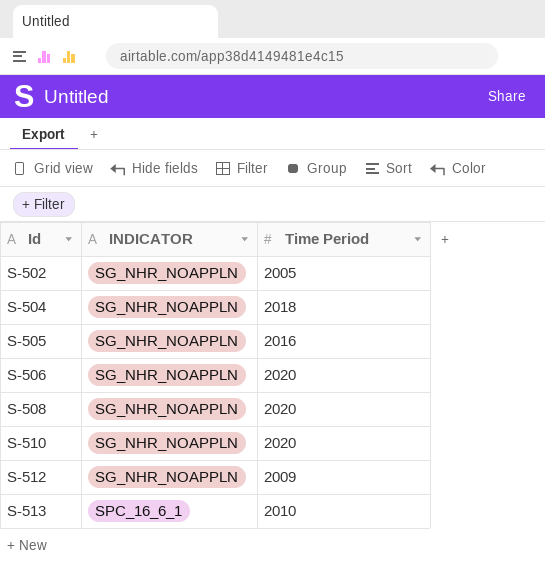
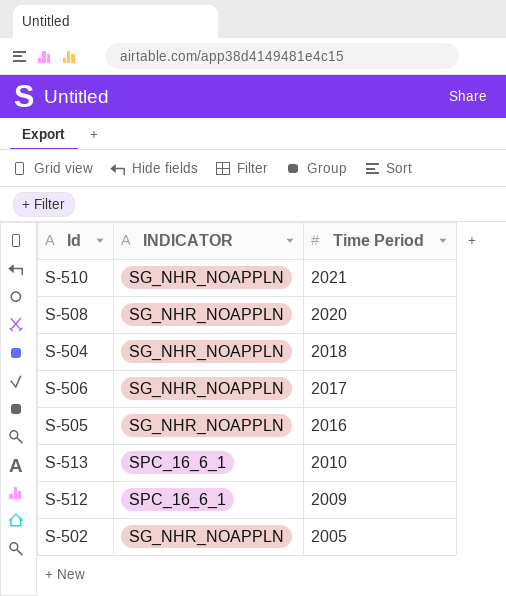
row order: Id ascending -> Time Period descending
S-510 | Time Period: 2020 -> 2021
S-506 | Time Period: 2020 -> 2017
S-512 | INDICATOR: SG_NHR_NOAPPLN -> SPC_16_6_1

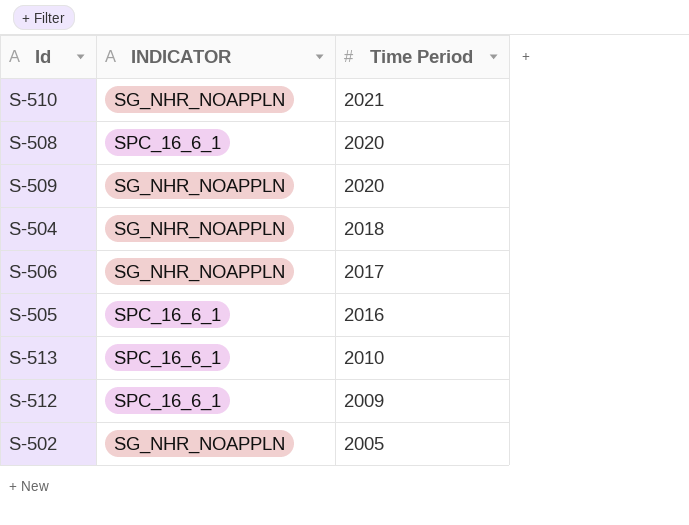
S-508 | INDICATOR: SG_NHR_NOAPPLN -> SPC_16_6_1
row S-509: none -> SG_NHR_NOAPPLN | 2020
S-505 | INDICATOR: SG_NHR_NOAPPLN -> SPC_16_6_1

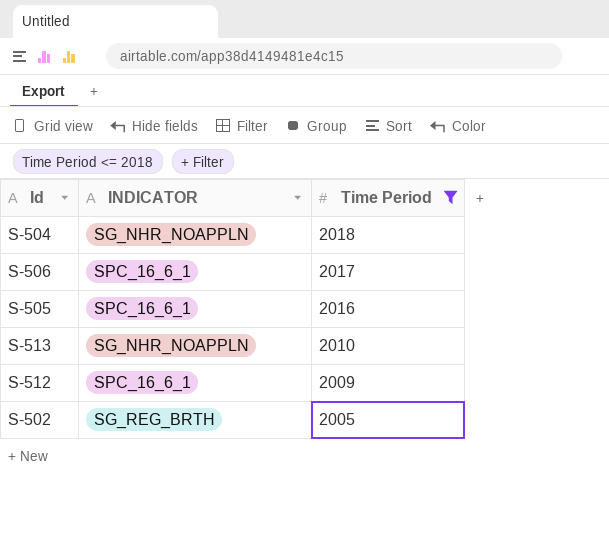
filter: none -> Time Period <= 2018
S-506 | INDICATOR: SG_NHR_NOAPPLN -> SPC_16_6_1
S-513 | INDICATOR: SPC_16_6_1 -> SG_NHR_NOAPPLN
S-502 | INDICATOR: SG_NHR_NOAPPLN -> SG_REG_BRTH

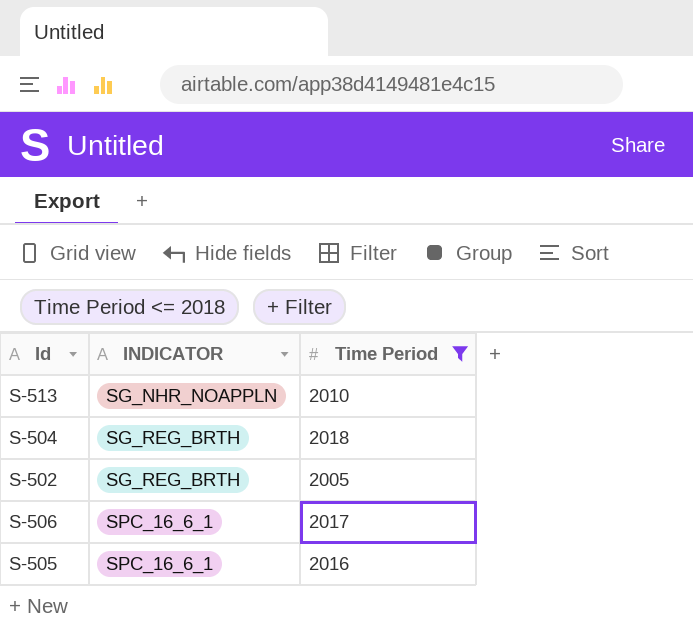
row order: Time Period descending -> INDICATOR ascending
row S-512: SPC_16_6_1 | 2009 -> none
S-504 | INDICATOR: SG_NHR_NOAPPLN -> SG_REG_BRTH

